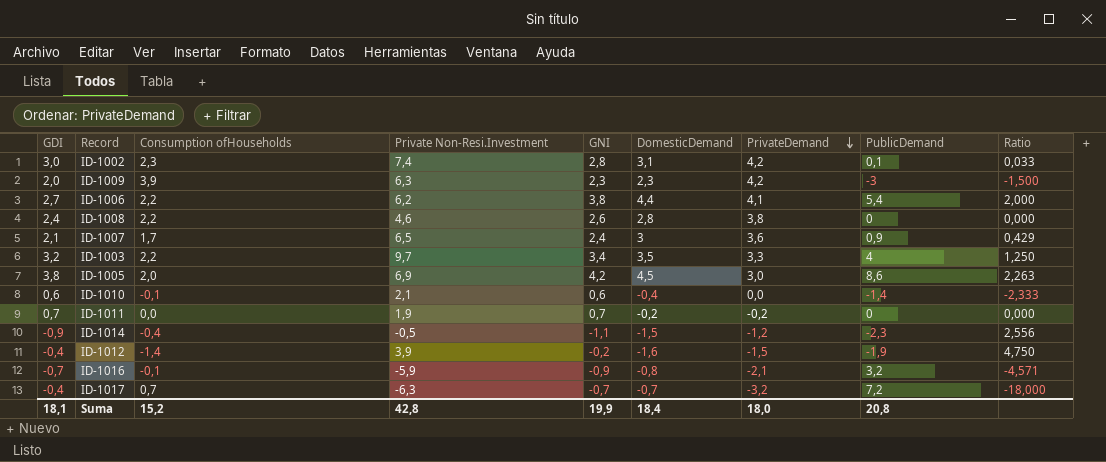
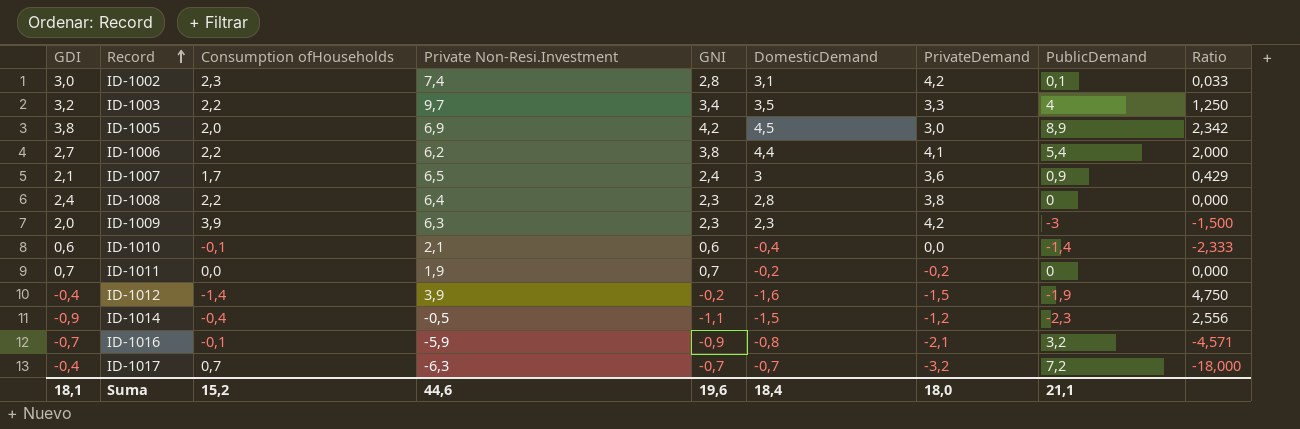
row order: PrivateDemand descending -> Record ascending
ID-1005 | PublicDemand: 8,6 -> 8,9
ID-1005 | Ratio: 2,263 -> 2,342
ID-1008 | Private Non-Resi.Investment: 4,6 -> 6,4
ID-1008 | GNI: 2,6 -> 2,3
Suma | Private Non-Resi.Investment: 42,8 -> 44,6
Suma | GNI: 19,9 -> 19,6
Suma | PublicDemand: 20,8 -> 21,1

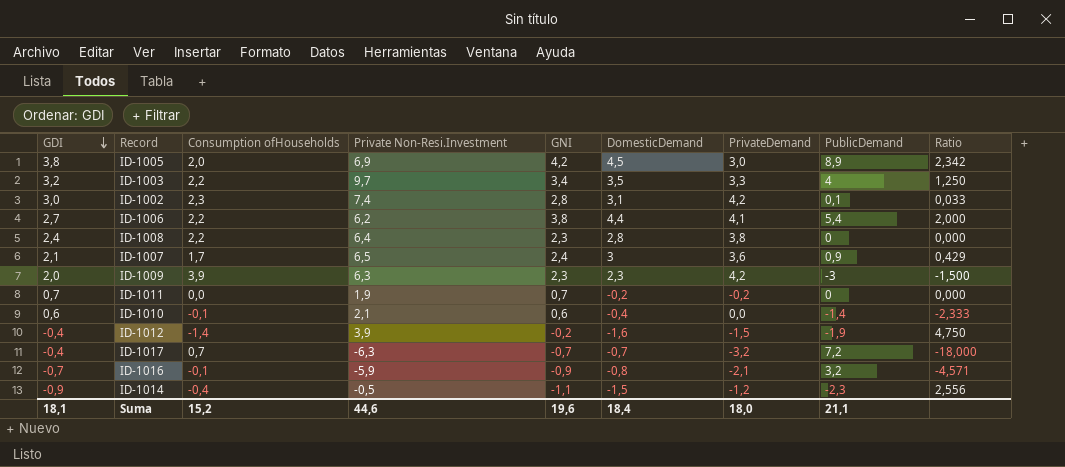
row order: Record ascending -> GDI descending

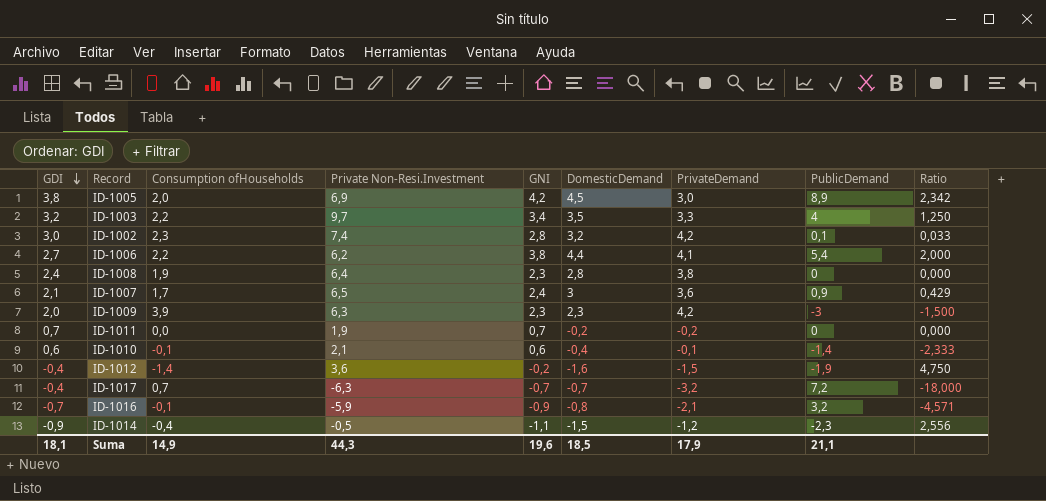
ID-1002 | DomesticDemand: 3,1 -> 3,2
ID-1008 | Consumption ofHouseholds: 2,2 -> 1,9
ID-1010 | PrivateDemand: 0,0 -> -0,1
ID-1012 | Private Non-Resi.Investment: 3,9 -> 3,6
Suma | Consumption ofHouseholds: 15,2 -> 14,9
Suma | Private Non-Resi.Investment: 44,6 -> 44,3
Suma | DomesticDemand: 18,4 -> 18,5
Suma | PrivateDemand: 18,0 -> 17,9

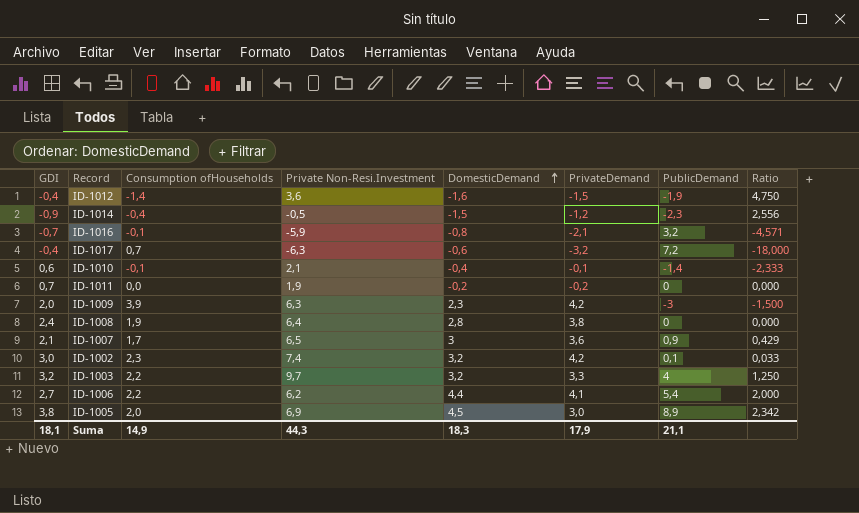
row order: GDI descending -> DomesticDemand ascending
column GNI | position: 5 -> none
ID-1017 | DomesticDemand: -0,7 -> -0,6
ID-1003 | DomesticDemand: 3,5 -> 3,2
Suma | DomesticDemand: 18,5 -> 18,3

